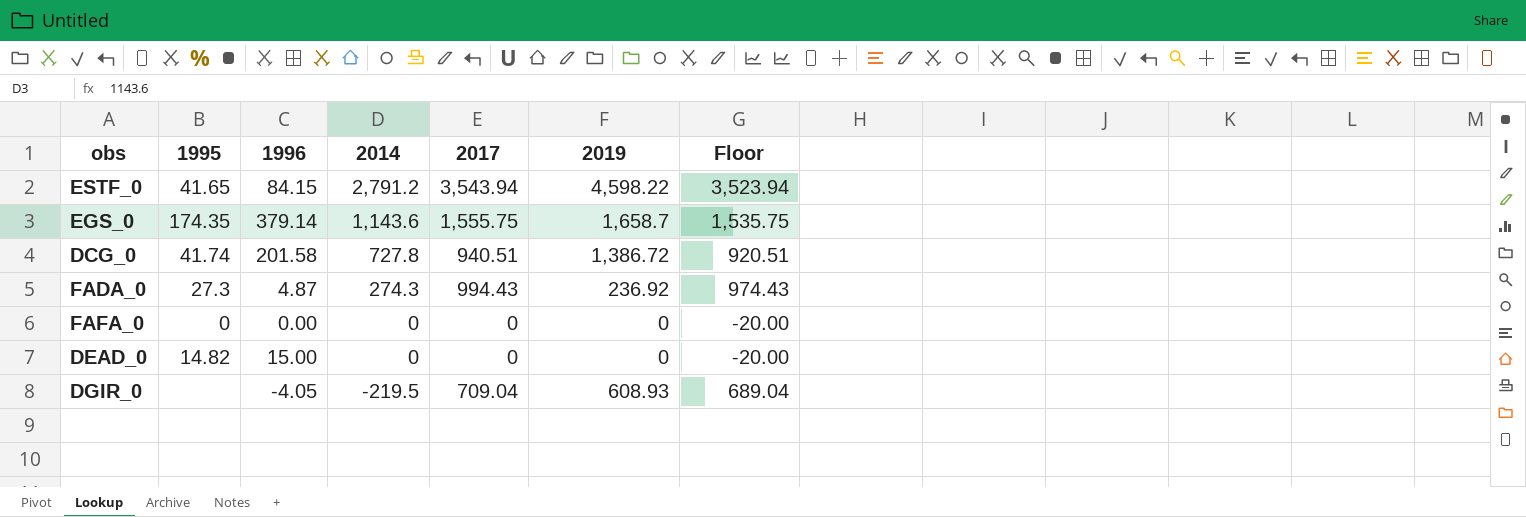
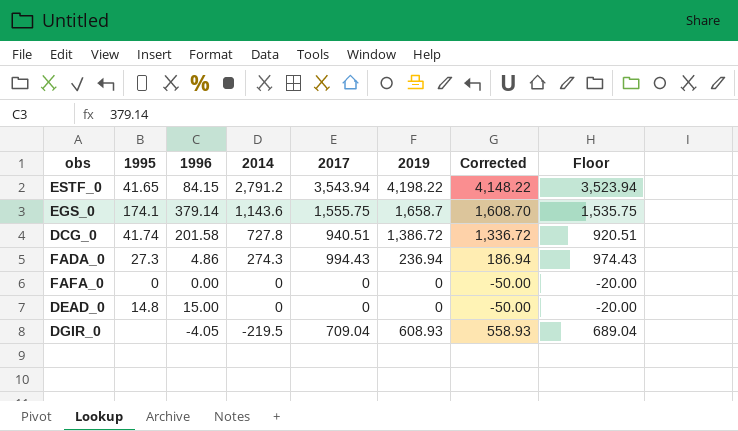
column Corrected | formula: none -> [2019] - 50
ESTF_0 | 2019: 4,598.22 -> 4,198.22
EGS_0 | 1995: 174.35 -> 174.1
FADA_0 | 1996: 4.87 -> 4.86
FADA_0 | 2019: 236.92 -> 236.94
DEAD_0 | 1995: 14.82 -> 14.8

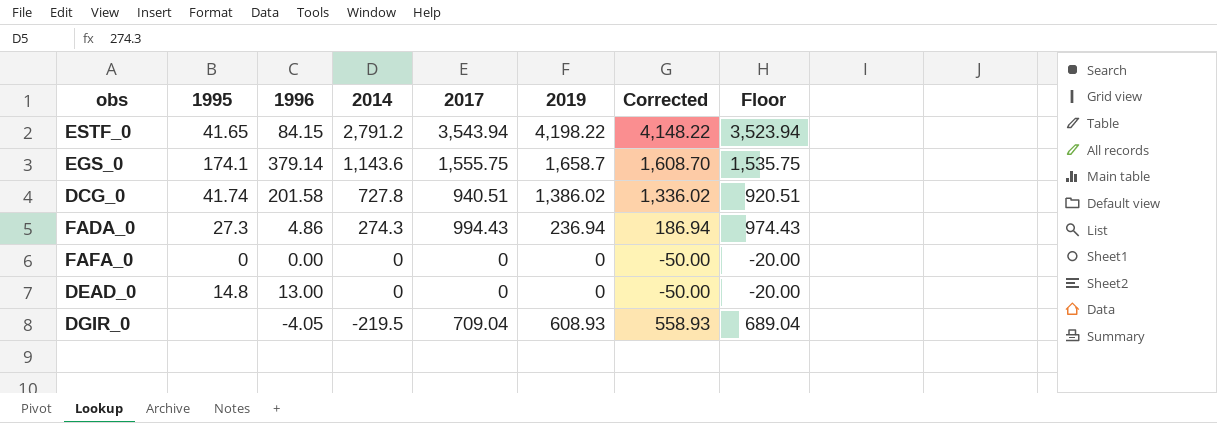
DCG_0 | 2019: 1,386.72 -> 1,386.02
DCG_0 | Corrected: 1,336.72 -> 1,336.02
DEAD_0 | 1996: 15.00 -> 13.00

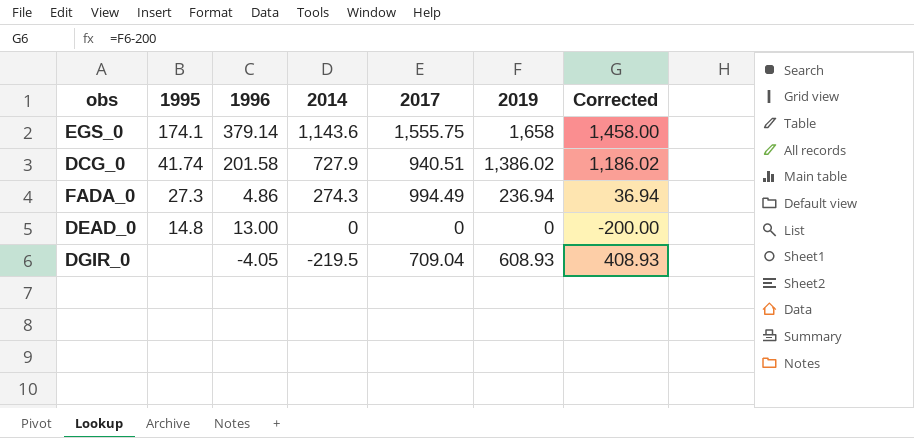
column Floor | formula: [2017] - 20 -> none
column Corrected | formula: [2019] - 50 -> [2019] - 200
row ESTF_0: 41.65 | 84.15 | 2,791.2 | 3,543.94 | 4,198.22 | 4,148.22 | 3,523.94 -> none
row FAFA_0: 0 | 0.00 | 0 | 0 | 0 | -50.00 | -20.00 -> none
EGS_0 | 2019: 1,658.7 -> 1,658
DCG_0 | 2014: 727.8 -> 727.9
FADA_0 | 2017: 994.43 -> 994.49

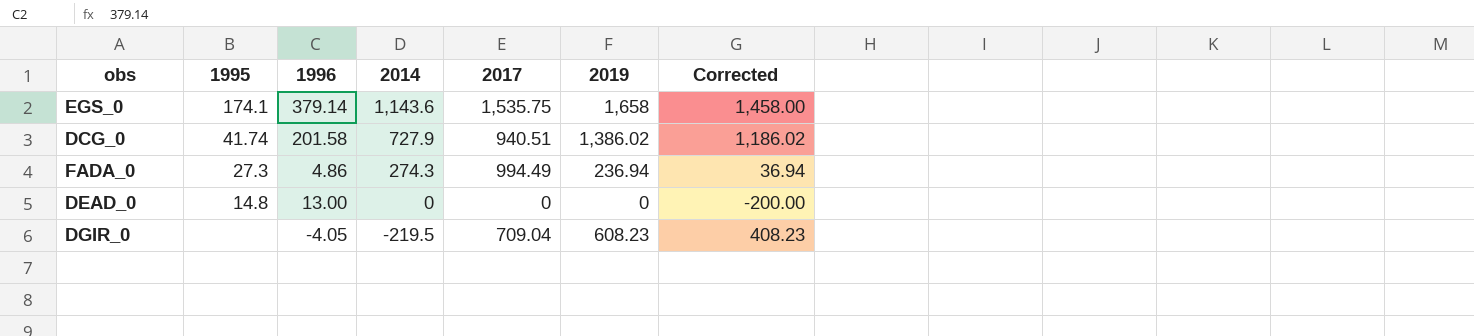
EGS_0 | 2017: 1,555.75 -> 1,535.75
DGIR_0 | 2019: 608.93 -> 608.23
DGIR_0 | Corrected: 408.93 -> 408.23

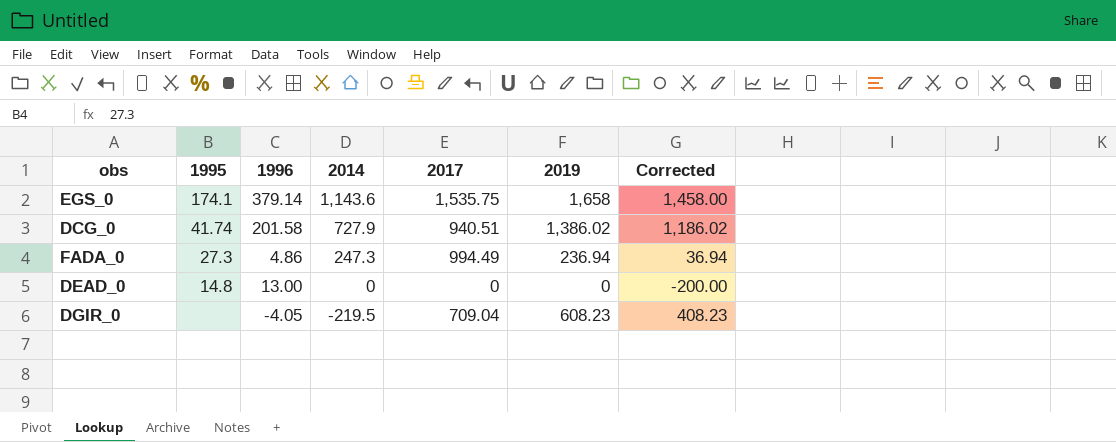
FADA_0 | 2014: 274.3 -> 247.3

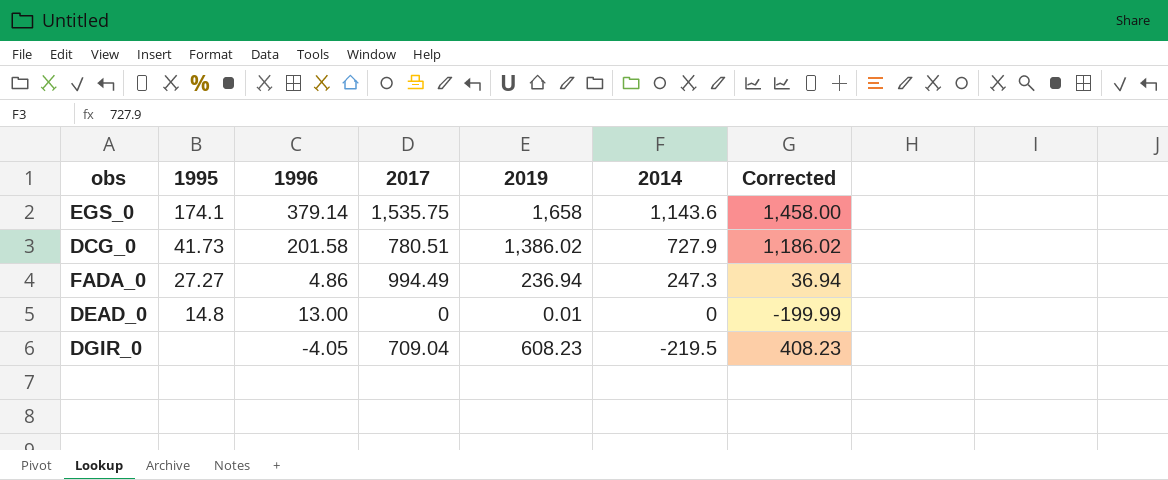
column 2014 | position: 4 -> 6
DCG_0 | 1995: 41.74 -> 41.73
DCG_0 | 2017: 940.51 -> 780.51
FADA_0 | 1995: 27.3 -> 27.27
DEAD_0 | 2019: 0 -> 0.01
DEAD_0 | Corrected: -200.00 -> -199.99

